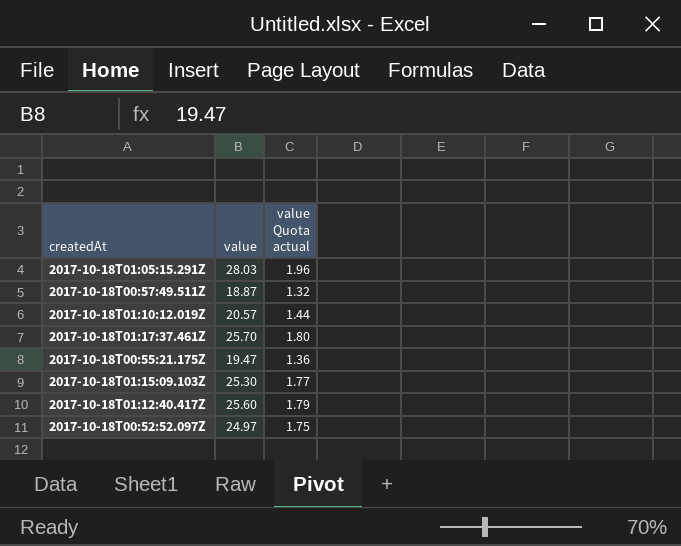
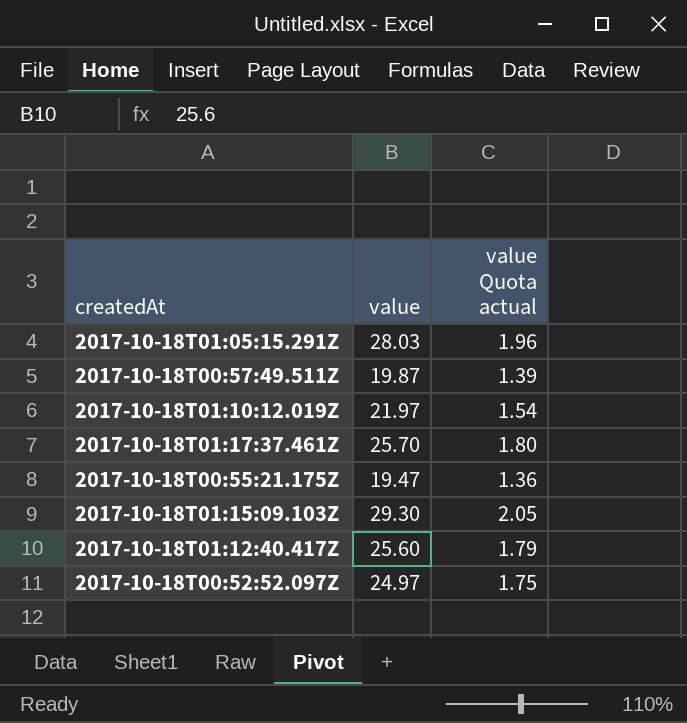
2017-10-18T00:57:49.511Z | value: 18.87 -> 19.87
2017-10-18T00:57:49.511Z | value Quota actual: 1.32 -> 1.39
2017-10-18T01:10:12.019Z | value: 20.57 -> 21.97
2017-10-18T01:10:12.019Z | value Quota actual: 1.44 -> 1.54
2017-10-18T01:15:09.103Z | value: 25.30 -> 29.30
2017-10-18T01:15:09.103Z | value Quota actual: 1.77 -> 2.05

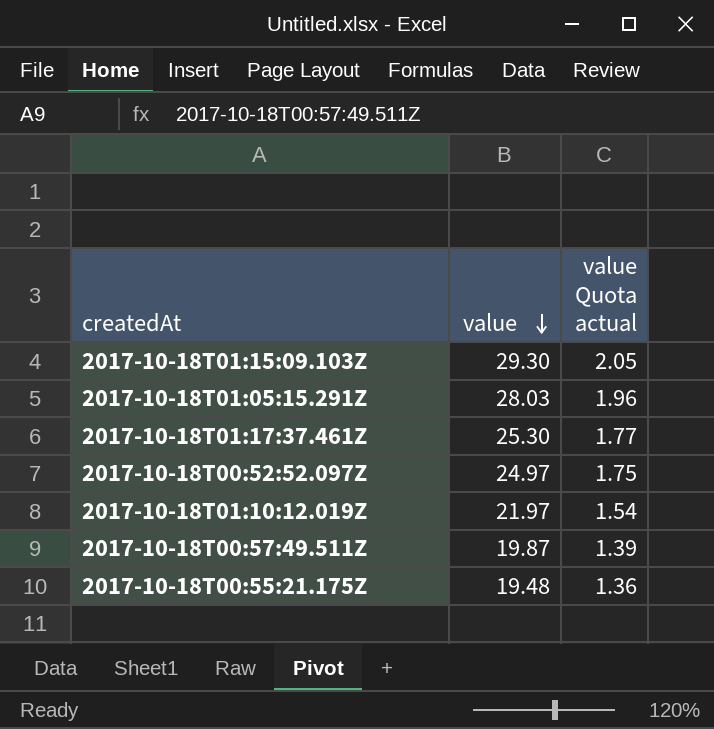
row order: none -> value descending
row 2017-10-18T01:12:40.417Z: 25.60 | 1.79 -> none
2017-10-18T01:17:37.461Z | value: 25.70 -> 25.30
2017-10-18T01:17:37.461Z | value Quota actual: 1.80 -> 1.77
2017-10-18T00:55:21.175Z | value: 19.47 -> 19.48

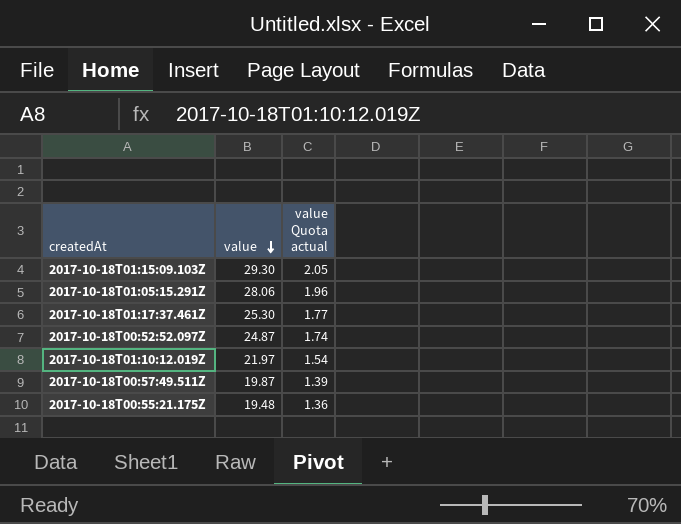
2017-10-18T01:05:15.291Z | value: 28.03 -> 28.06
2017-10-18T00:52:52.097Z | value: 24.97 -> 24.87
2017-10-18T00:52:52.097Z | value Quota actual: 1.75 -> 1.74

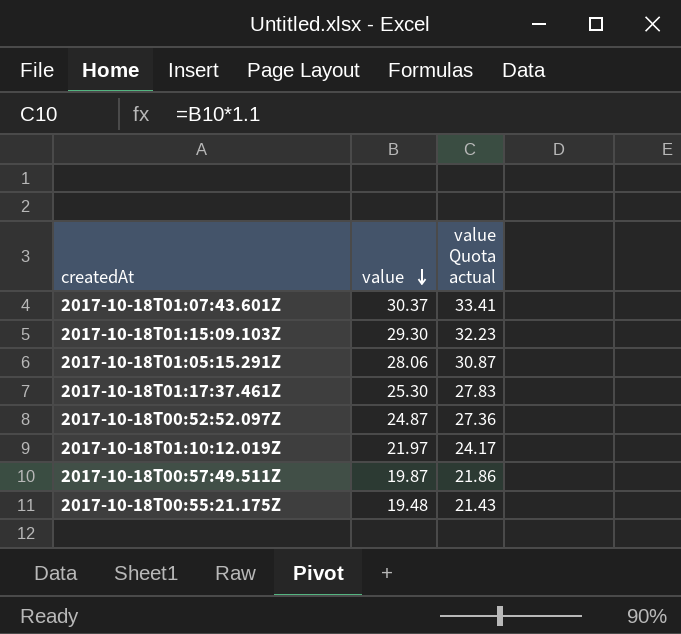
column value Quota actual | formula: [value] * 0.07 -> [value] * 1.1
row 2017-10-18T01:07:43.601Z: none -> 30.37 | 33.41

